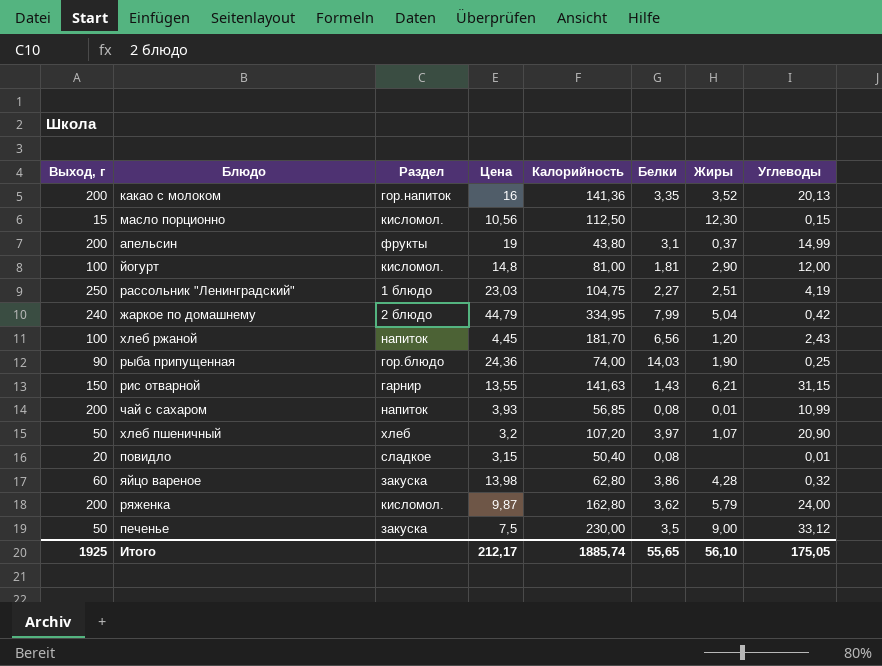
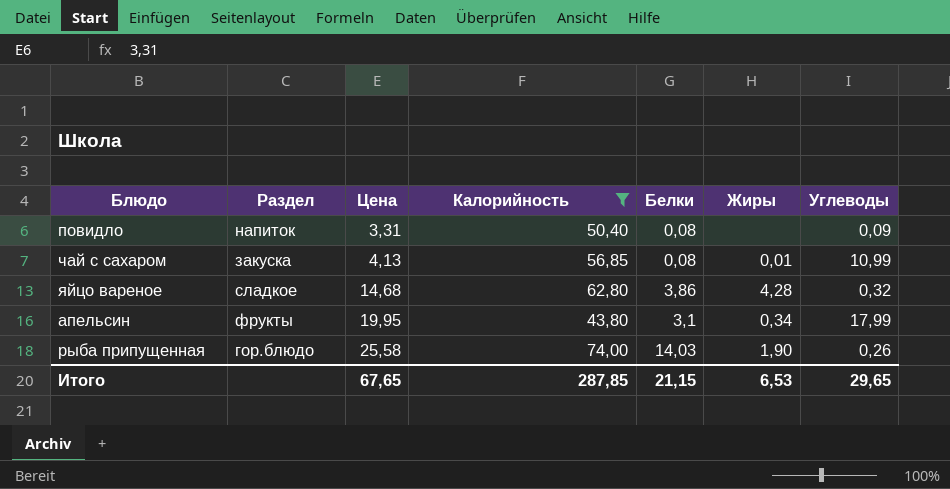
filter: none -> Калорийность <= 74,00
row order: none -> Цена ascending
column Выход, г | position: 1 -> none
повидло | Раздел: сладкое -> напиток
повидло | Цена: 3,15 -> 3,31
повидло | Углеводы: 0,01 -> 0,09
чай с сахаром | Раздел: напиток -> закуска
чай с сахаром | Цена: 3,93 -> 4,13
яйцо вареное | Раздел: закуска -> сладкое
яйцо вареное | Цена: 13,98 -> 14,68
апельсин | Цена: 19 -> 19,95
апельсин | Жиры: 0,37 -> 0,34
апельсин | Углеводы: 14,99 -> 17,99
рыба припущенная | Цена: 24,36 -> 25,58
рыба припущенная | Углеводы: 0,25 -> 0,26
Итого | Цена: 212,17 -> 67,65
Итого | Калорийность: 1885,74 -> 287,85
Итого | Белки: 55,65 -> 21,15
Итого | Жиры: 56,10 -> 6,53
Итого | Углеводы: 175,05 -> 29,65

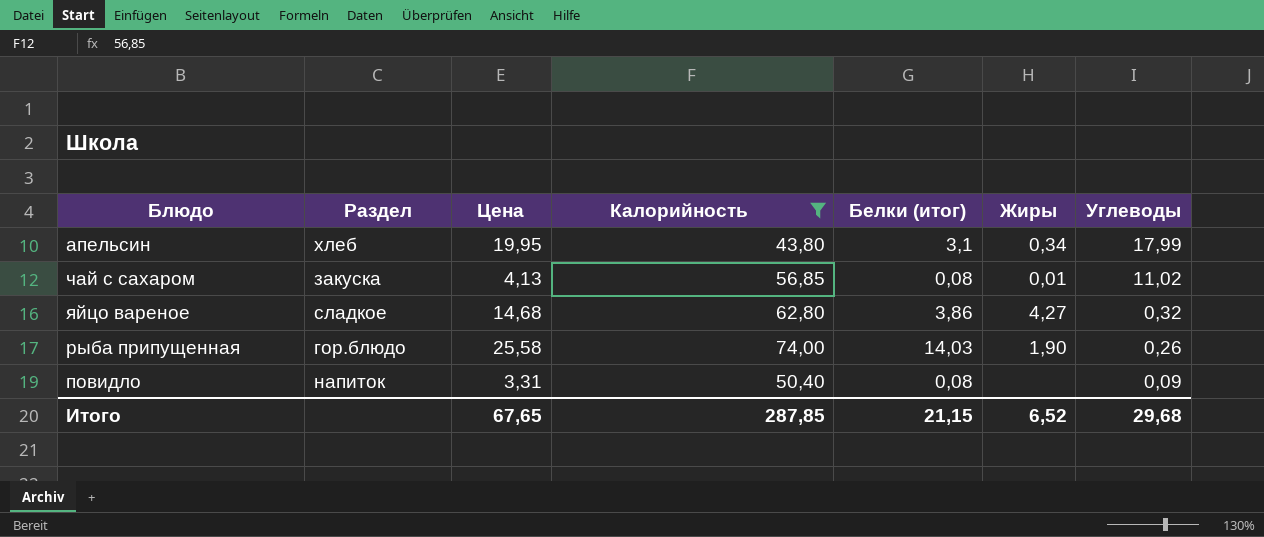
row order: Цена ascending -> Углеводы descending
column name: Белки -> Белки (итог)
апельсин | Раздел: фрукты -> хлеб
чай с сахаром | Углеводы: 10,99 -> 11,02
яйцо вареное | Жиры: 4,28 -> 4,27
Итого | Жиры: 6,53 -> 6,52
Итого | Углеводы: 29,65 -> 29,68

